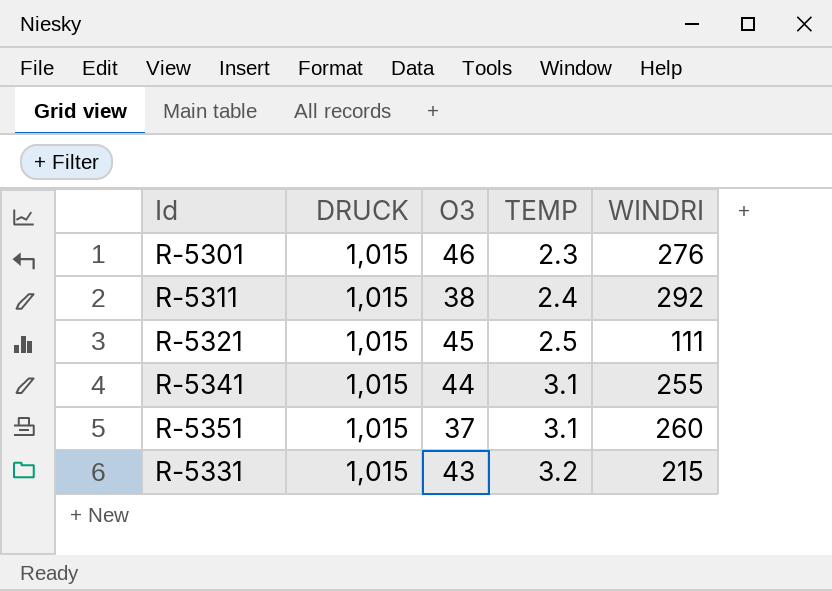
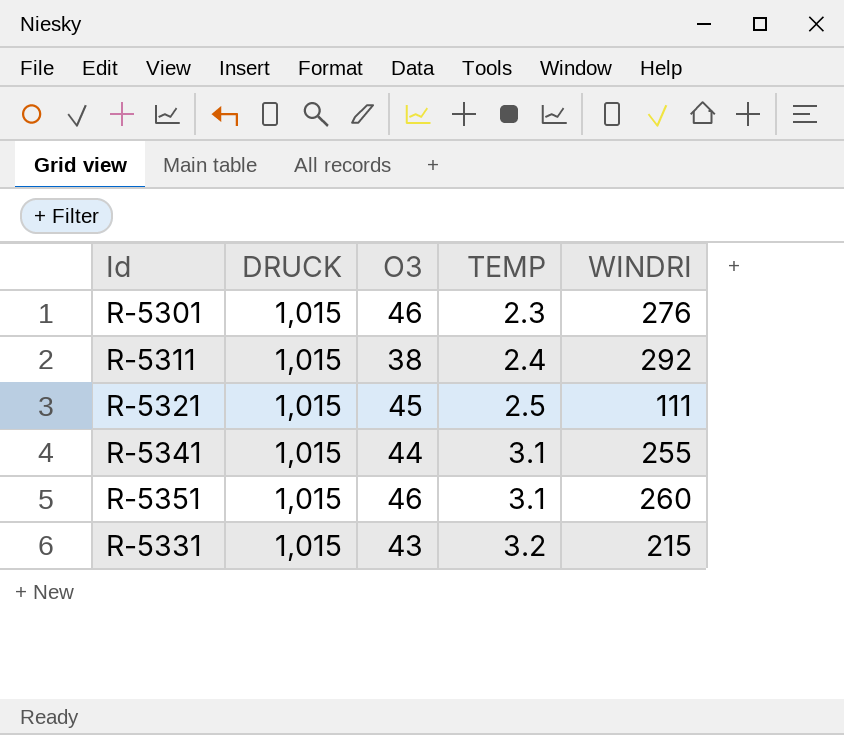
R-5351 | O3: 37 -> 46

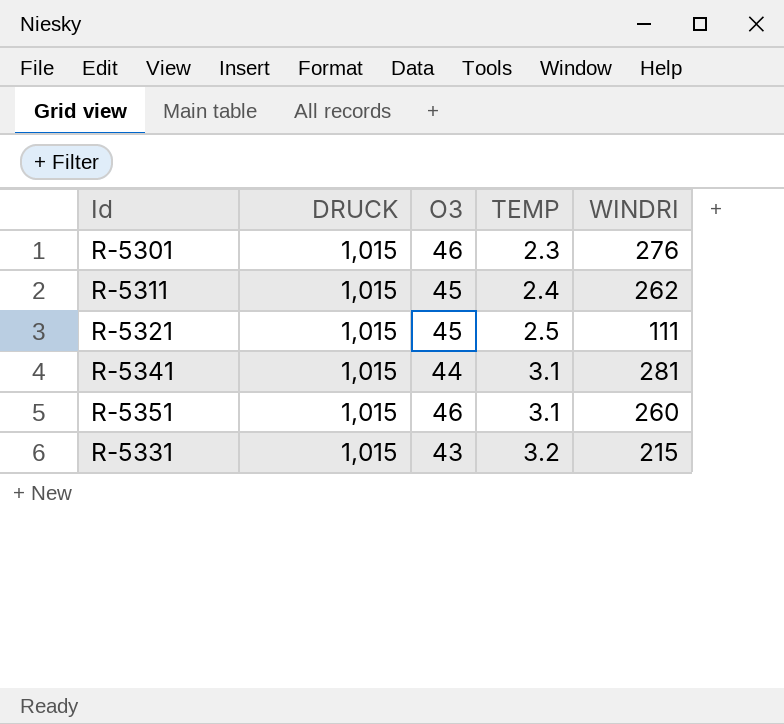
R-5311 | O3: 38 -> 45
R-5311 | WINDRI: 292 -> 262
R-5341 | WINDRI: 255 -> 281

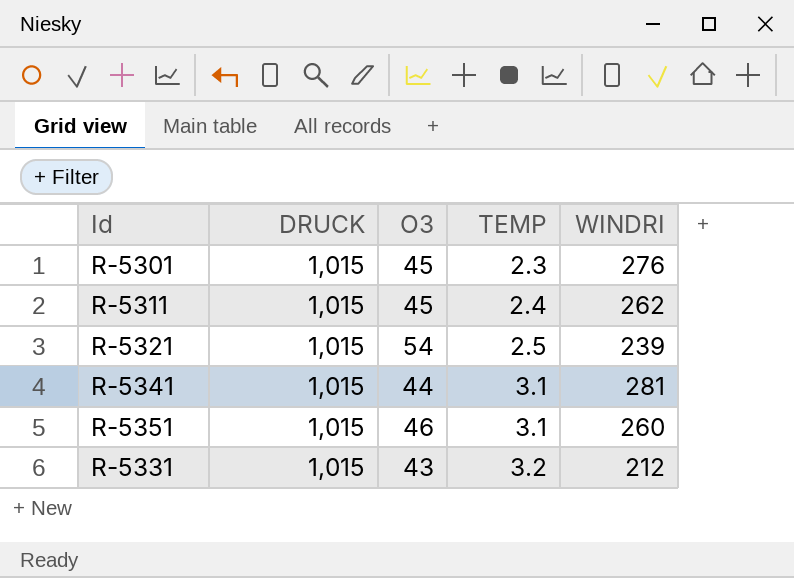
R-5301 | O3: 46 -> 45
R-5321 | O3: 45 -> 54
R-5321 | WINDRI: 111 -> 239
R-5331 | WINDRI: 215 -> 212

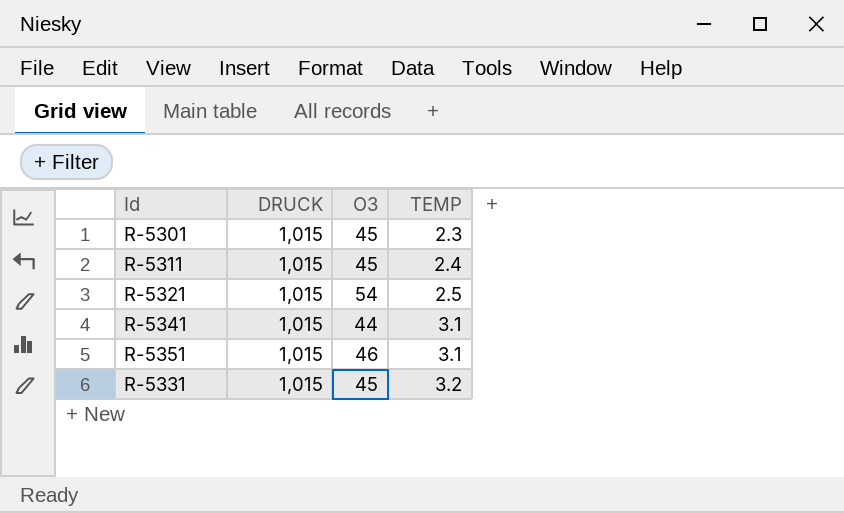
column WINDRI | position: 5 -> none
R-5331 | O3: 43 -> 45

